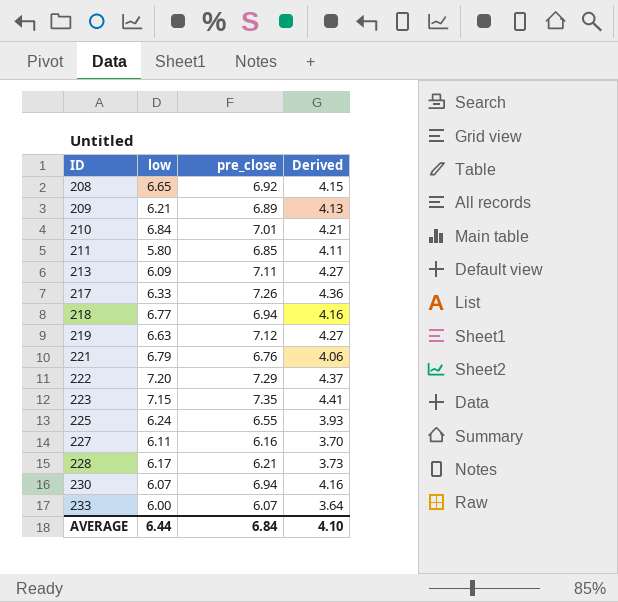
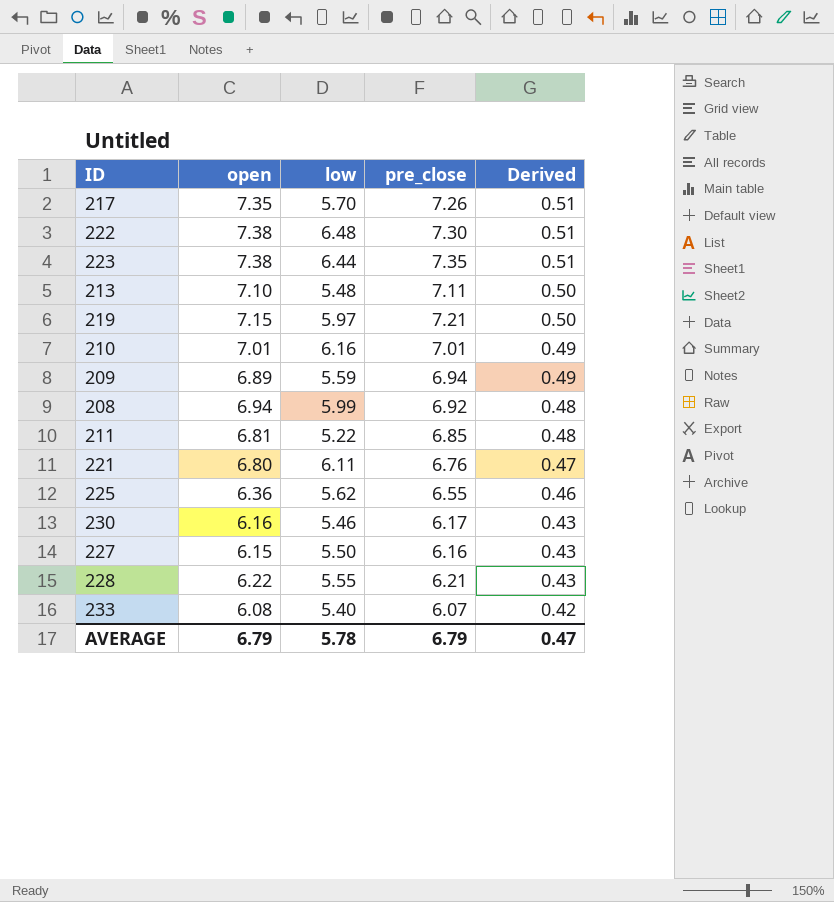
row order: ID ascending -> Derived descending
column open | position: none -> 2
column Derived | formula: [pre_close] * 0.6 -> [pre_close] * 0.07
row 218: 6.77 | 6.94 | 4.16 -> none
217 | low: 6.33 -> 5.70
222 | low: 7.20 -> 6.48
222 | pre_close: 7.29 -> 7.30
223 | low: 7.15 -> 6.44
213 | low: 6.09 -> 5.48
219 | low: 6.63 -> 5.97
219 | pre_close: 7.12 -> 7.21
210 | low: 6.84 -> 6.16
209 | low: 6.21 -> 5.59
209 | pre_close: 6.89 -> 6.94
208 | low: 6.65 -> 5.99
211 | low: 5.80 -> 5.22
221 | low: 6.79 -> 6.11
225 | low: 6.24 -> 5.62
230 | low: 6.07 -> 5.46
230 | pre_close: 6.94 -> 6.17
227 | low: 6.11 -> 5.50
228 | low: 6.17 -> 5.55
233 | low: 6.00 -> 5.40
AVERAGE | low: 6.44 -> 5.78
AVERAGE | pre_close: 6.84 -> 6.79
AVERAGE | Derived: 4.10 -> 0.47

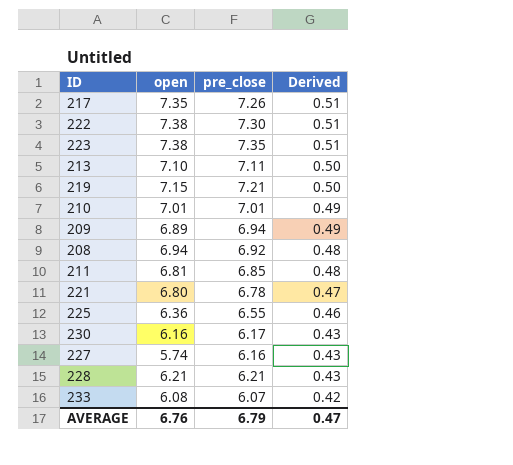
column low | position: 3 -> none
221 | pre_close: 6.76 -> 6.78
227 | open: 6.15 -> 5.74
228 | open: 6.22 -> 6.21
AVERAGE | open: 6.79 -> 6.76

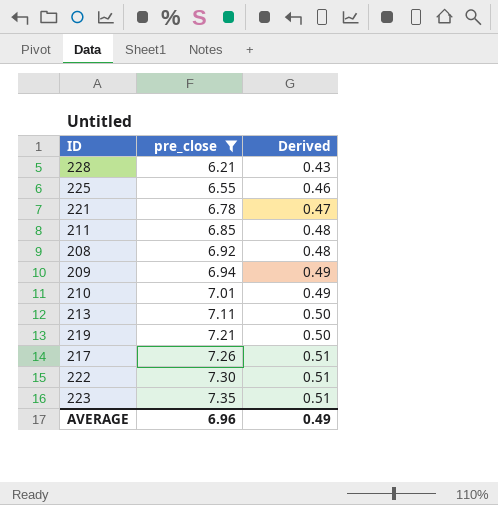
filter: none -> pre_close >= 6.21
row order: Derived descending -> pre_close ascending
column open | position: 2 -> none
AVERAGE | pre_close: 6.79 -> 6.96
AVERAGE | Derived: 0.47 -> 0.49

